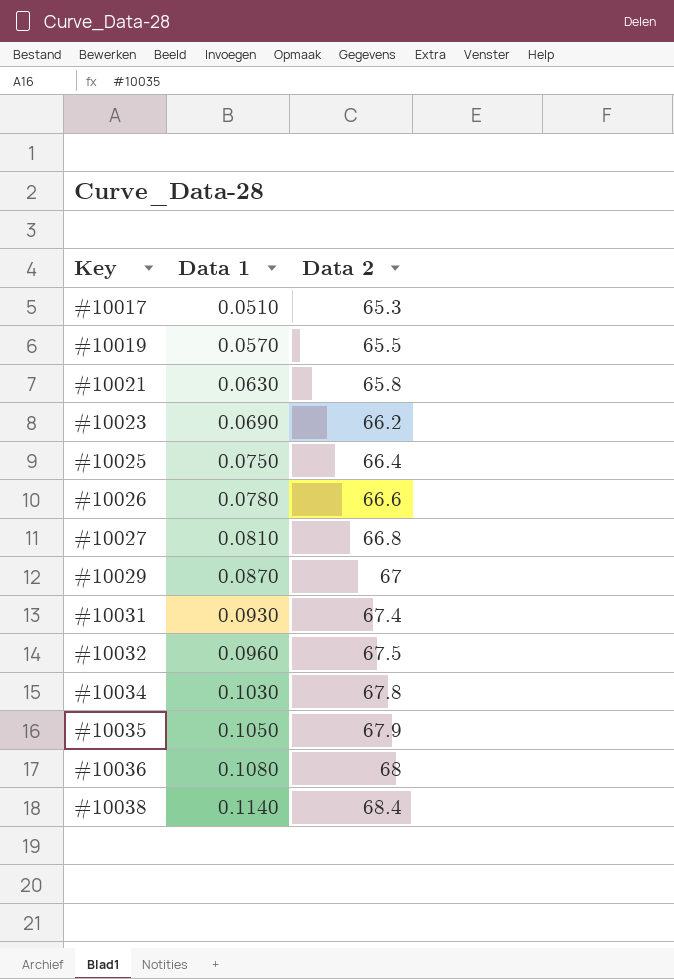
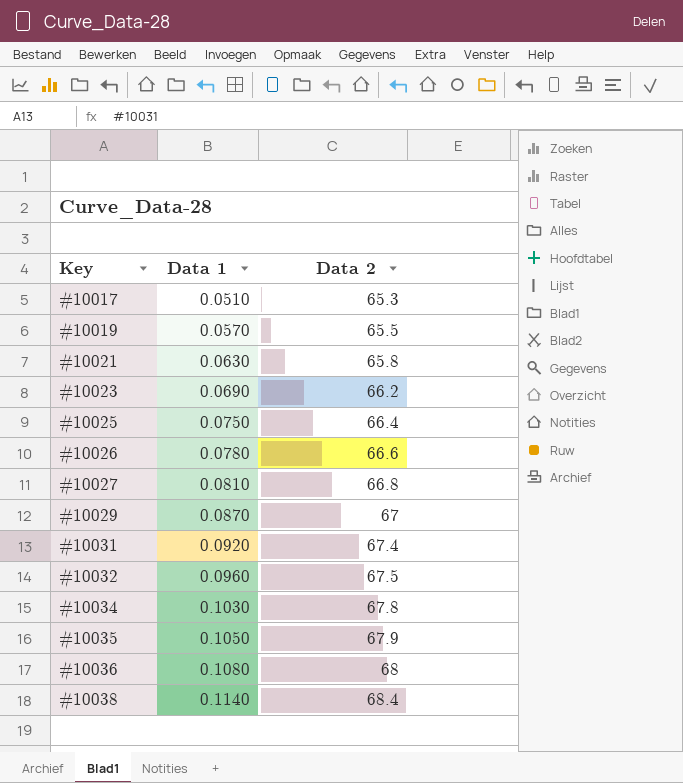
#10031 | Data 1: 0.0930 -> 0.0920

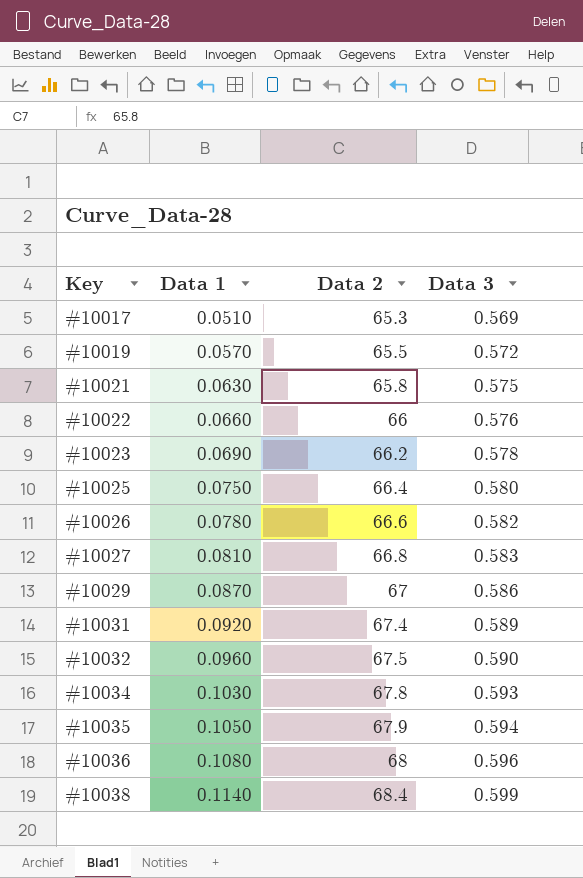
column Data 3 | position: none -> 4
row #10022: none -> 0.0660 | 66 | 0.576

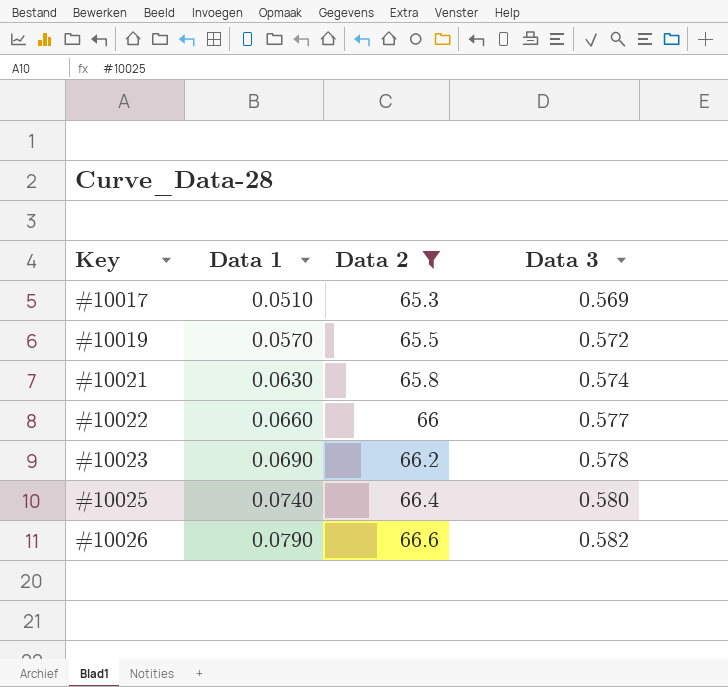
filter: none -> Data 2 <= 66.6
#10021 | Data 3: 0.575 -> 0.574
#10022 | Data 3: 0.576 -> 0.577
#10025 | Data 1: 0.0750 -> 0.0740
#10026 | Data 1: 0.0780 -> 0.0790

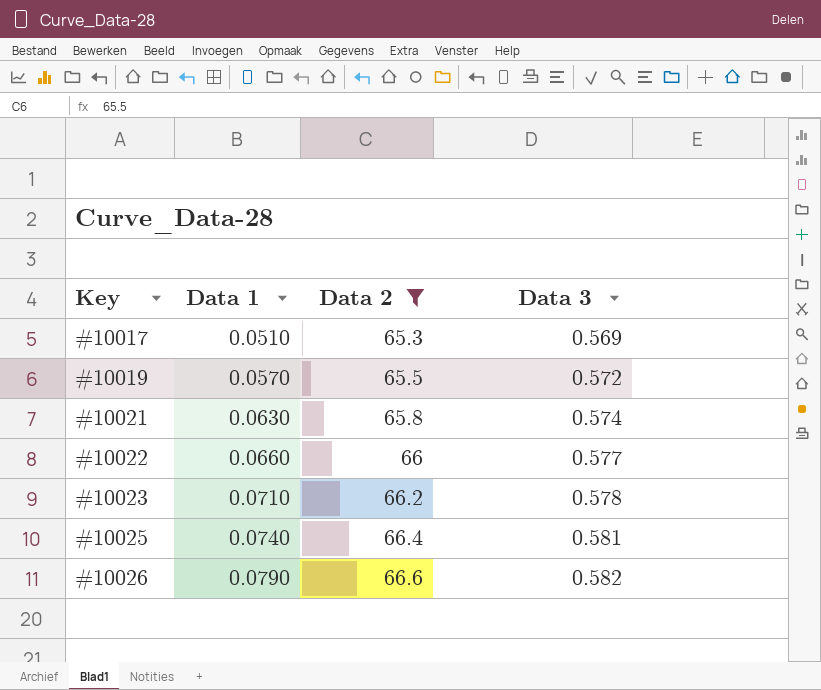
#10023 | Data 1: 0.0690 -> 0.0710
#10025 | Data 3: 0.580 -> 0.581

